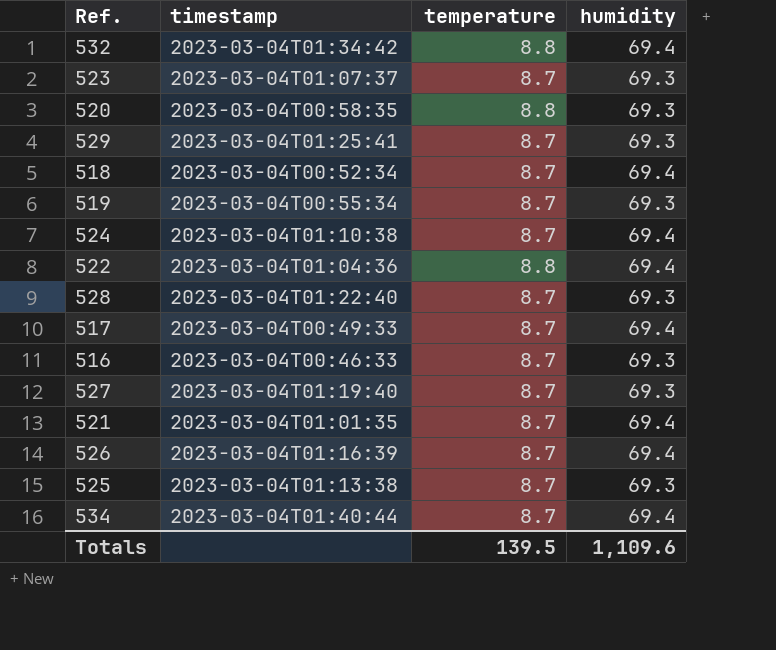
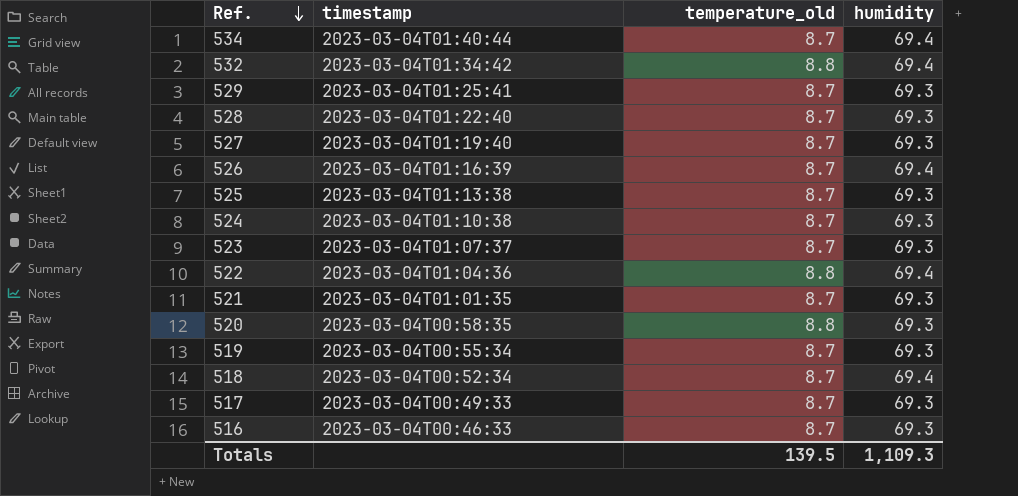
row order: none -> Ref. descending
column name: temperature -> temperature_old
524 | humidity: 69.4 -> 69.3
521 | humidity: 69.4 -> 69.3
517 | humidity: 69.4 -> 69.3
Totals | humidity: 1,109.6 -> 1,109.3

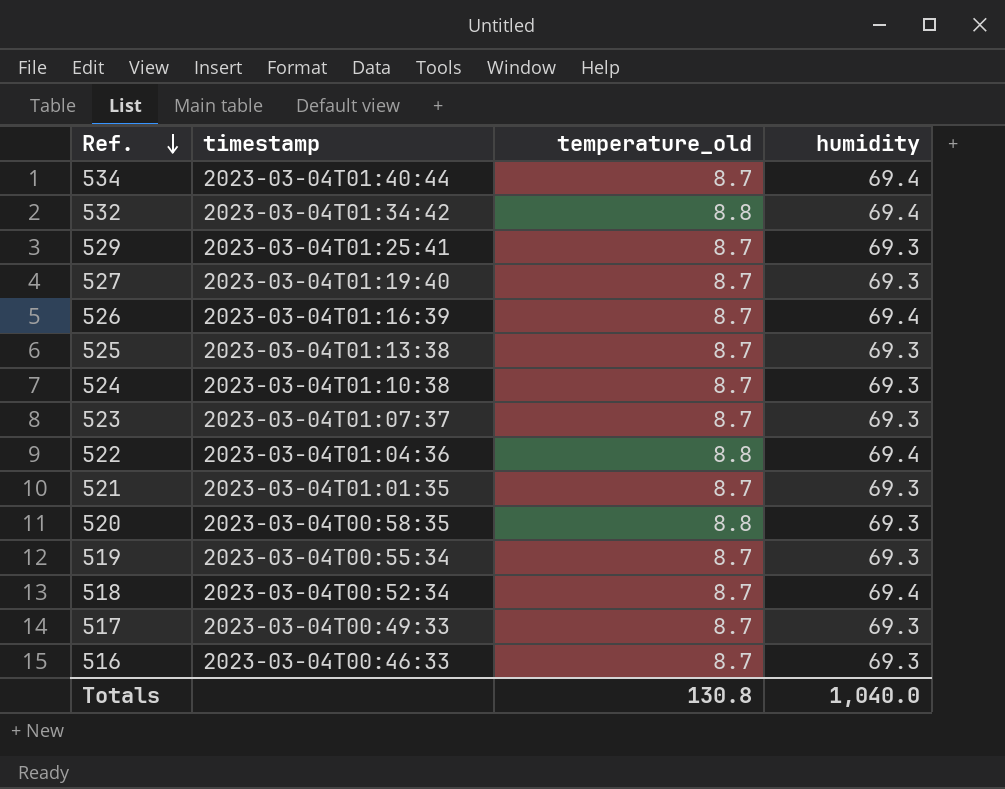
row 528: 2023-03-04T01:22:40 | 8.7 | 69.3 -> none
Totals | temperature_old: 139.5 -> 130.8
Totals | humidity: 1,109.3 -> 1,040.0

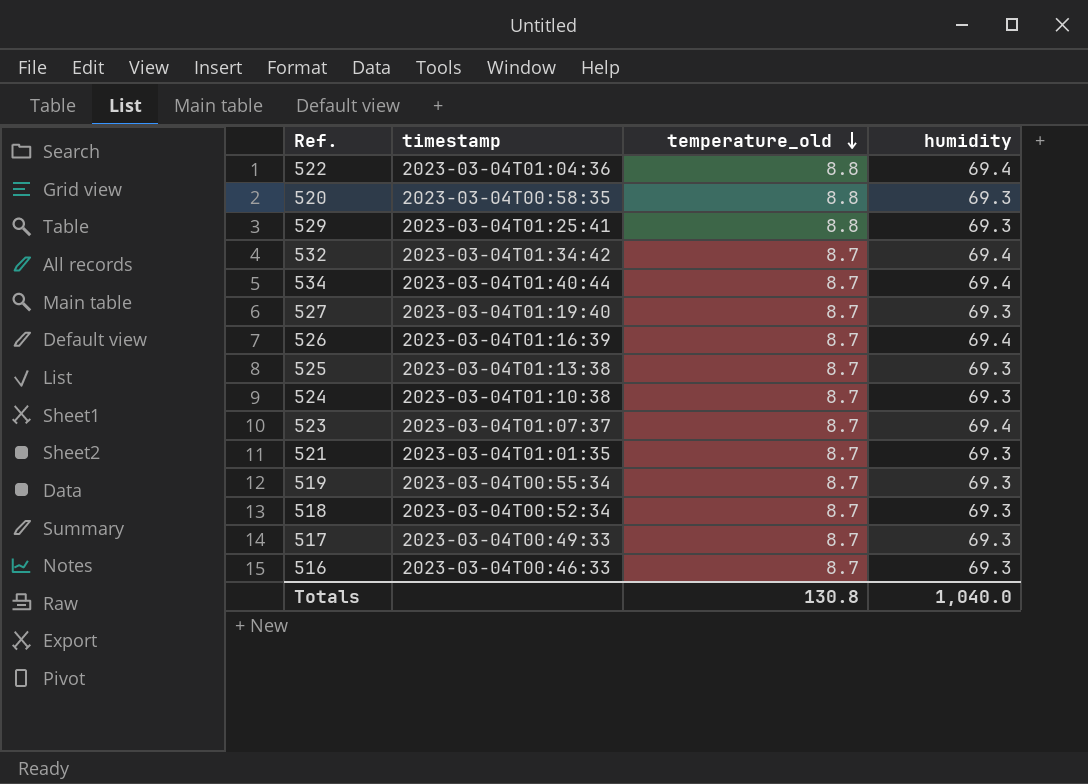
row order: Ref. descending -> temperature_old descending
529 | temperature_old: 8.7 -> 8.8
532 | temperature_old: 8.8 -> 8.7
523 | humidity: 69.3 -> 69.4
518 | humidity: 69.4 -> 69.3

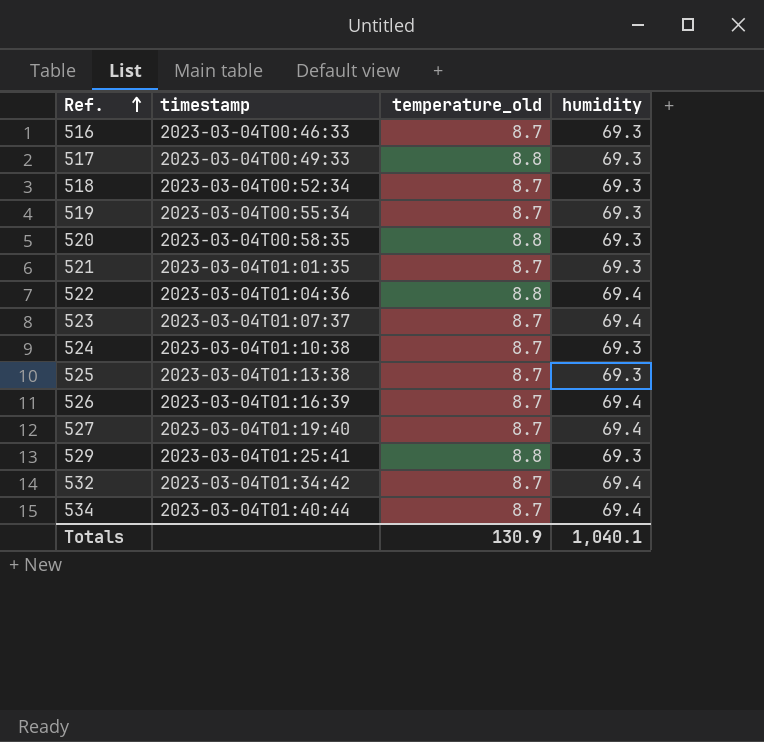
row order: temperature_old descending -> Ref. ascending
517 | temperature_old: 8.7 -> 8.8
527 | humidity: 69.3 -> 69.4
Totals | temperature_old: 130.8 -> 130.9
Totals | humidity: 1,040.0 -> 1,040.1

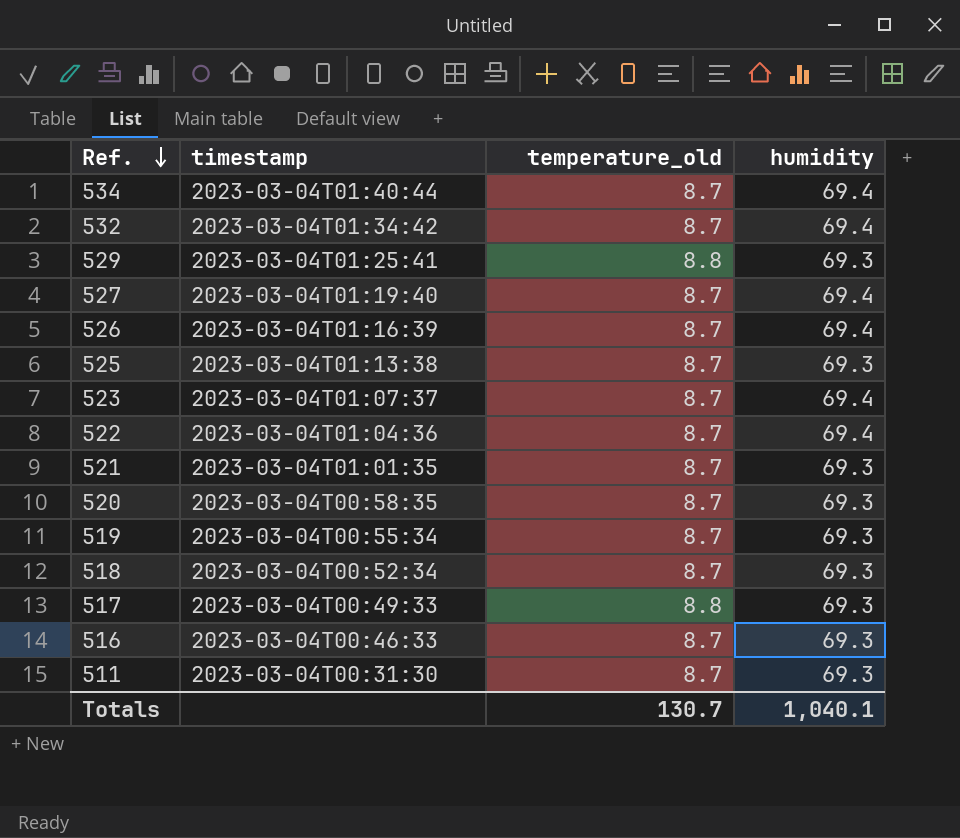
row order: Ref. ascending -> Ref. descending
row 524: 2023-03-04T01:10:38 | 8.7 | 69.3 -> none
522 | temperature_old: 8.8 -> 8.7
520 | temperature_old: 8.8 -> 8.7
row 511: none -> 2023-03-04T00:31:30 | 8.7 | 69.3
Totals | temperature_old: 130.9 -> 130.7

